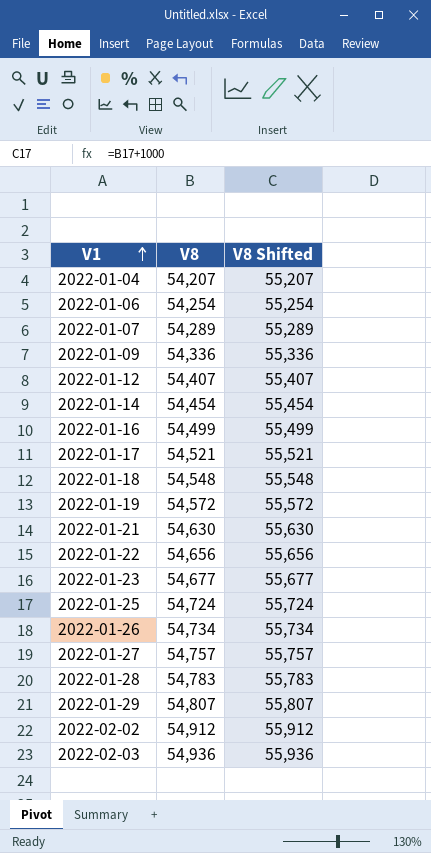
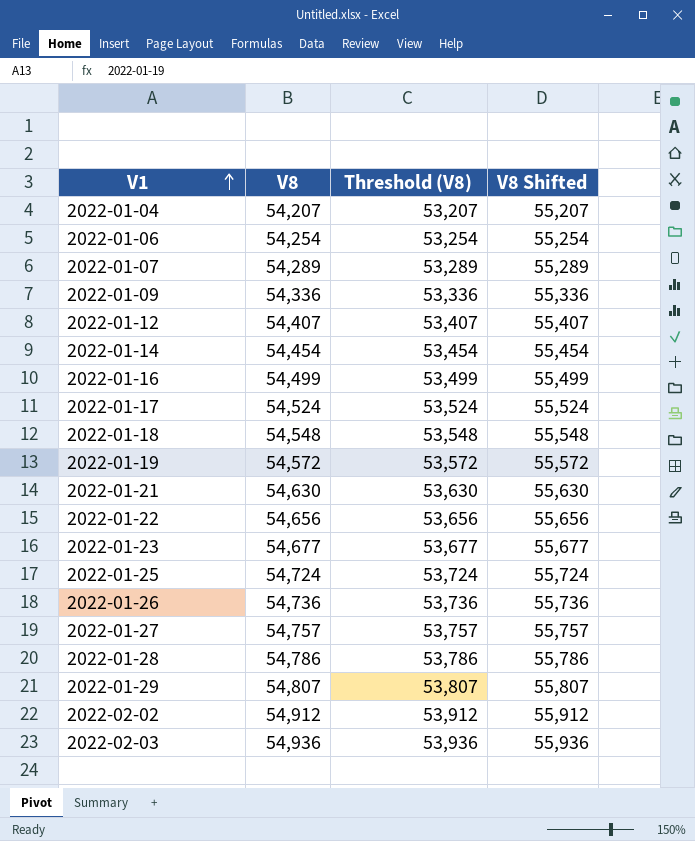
column Threshold (V8) | formula: none -> [V8] - 1000
2022-01-17 | V8: 54,521 -> 54,524
2022-01-17 | V8 Shifted: 55,521 -> 55,524
2022-01-26 | V8: 54,734 -> 54,736
2022-01-26 | V8 Shifted: 55,734 -> 55,736
2022-01-28 | V8: 54,783 -> 54,786
2022-01-28 | V8 Shifted: 55,783 -> 55,786

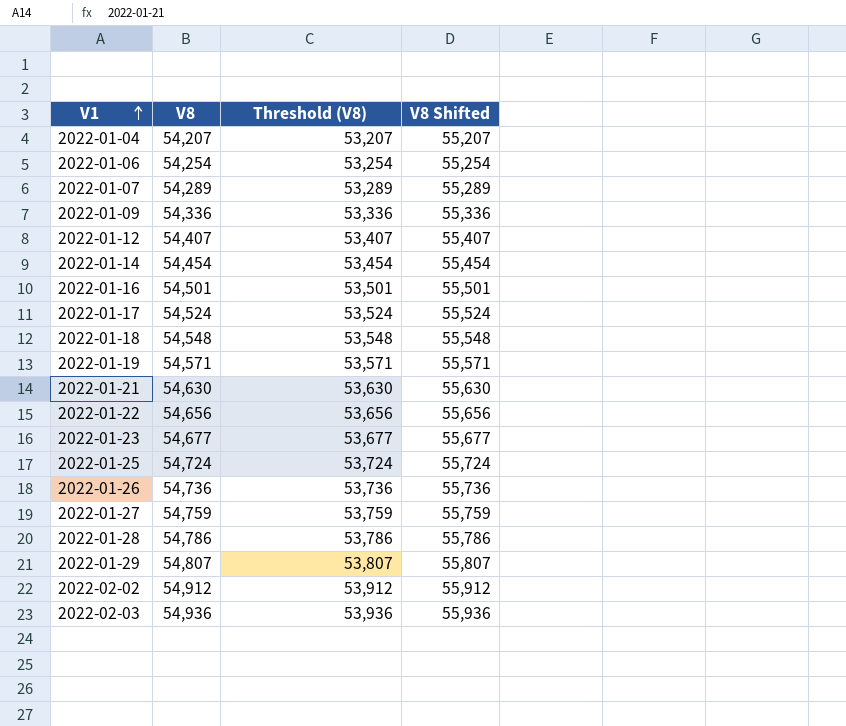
2022-01-16 | V8: 54,499 -> 54,501
2022-01-16 | Threshold (V8): 53,499 -> 53,501
2022-01-16 | V8 Shifted: 55,499 -> 55,501
2022-01-19 | V8: 54,572 -> 54,571
2022-01-19 | Threshold (V8): 53,572 -> 53,571
2022-01-19 | V8 Shifted: 55,572 -> 55,571
2022-01-27 | V8: 54,757 -> 54,759
2022-01-27 | Threshold (V8): 53,757 -> 53,759
2022-01-27 | V8 Shifted: 55,757 -> 55,759

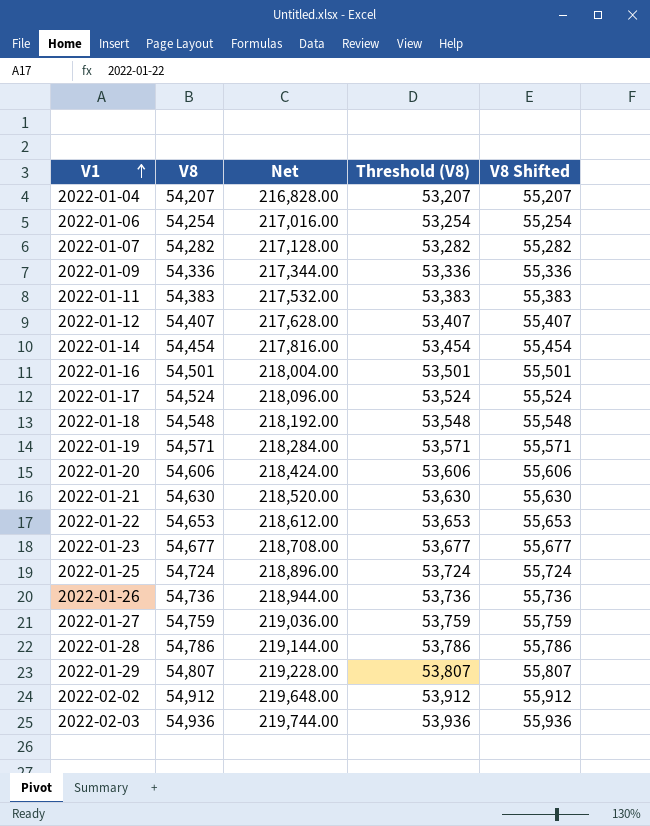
column Net | formula: none -> [V8] * 4
2022-01-07 | V8: 54,289 -> 54,282
2022-01-07 | Threshold (V8): 53,289 -> 53,282
2022-01-07 | V8 Shifted: 55,289 -> 55,282
row 2022-01-11: none -> 54,383 | 217,532.00 | 53,383 | 55,383
row 2022-01-20: none -> 54,606 | 218,424.00 | 53,606 | 55,606
2022-01-22 | V8: 54,656 -> 54,653
2022-01-22 | Threshold (V8): 53,656 -> 53,653
2022-01-22 | V8 Shifted: 55,656 -> 55,653

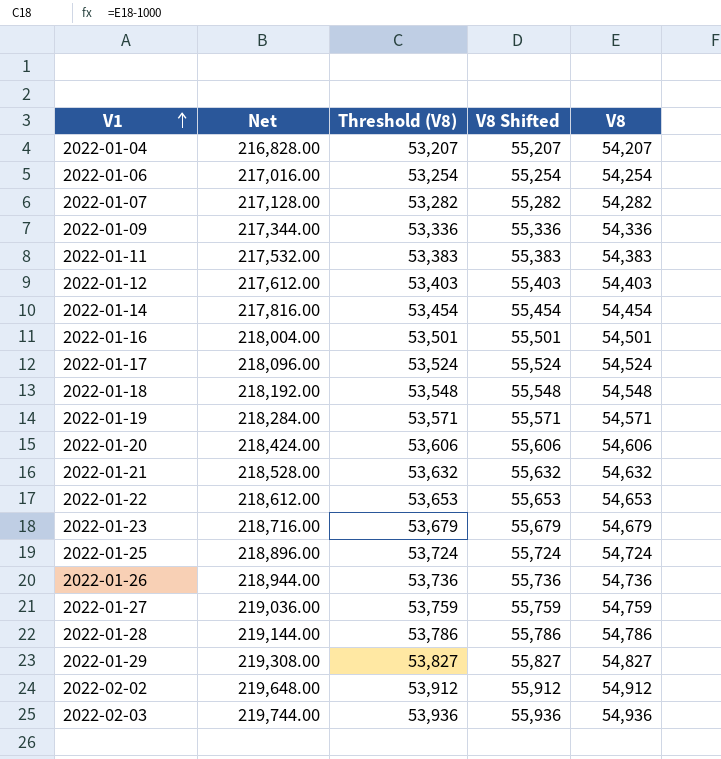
column V8 | position: 2 -> 5
2022-01-12 | Net: 217,628.00 -> 217,612.00
2022-01-12 | Threshold (V8): 53,407 -> 53,403
2022-01-12 | V8 Shifted: 55,407 -> 55,403
2022-01-12 | V8: 54,407 -> 54,403
2022-01-21 | Net: 218,520.00 -> 218,528.00
2022-01-21 | Threshold (V8): 53,630 -> 53,632
2022-01-21 | V8 Shifted: 55,630 -> 55,632
2022-01-21 | V8: 54,630 -> 54,632
2022-01-23 | Net: 218,708.00 -> 218,716.00
2022-01-23 | Threshold (V8): 53,677 -> 53,679
2022-01-23 | V8 Shifted: 55,677 -> 55,679
2022-01-23 | V8: 54,677 -> 54,679
2022-01-29 | Net: 219,228.00 -> 219,308.00
2022-01-29 | Threshold (V8): 53,807 -> 53,827
2022-01-29 | V8 Shifted: 55,807 -> 55,827
2022-01-29 | V8: 54,807 -> 54,827

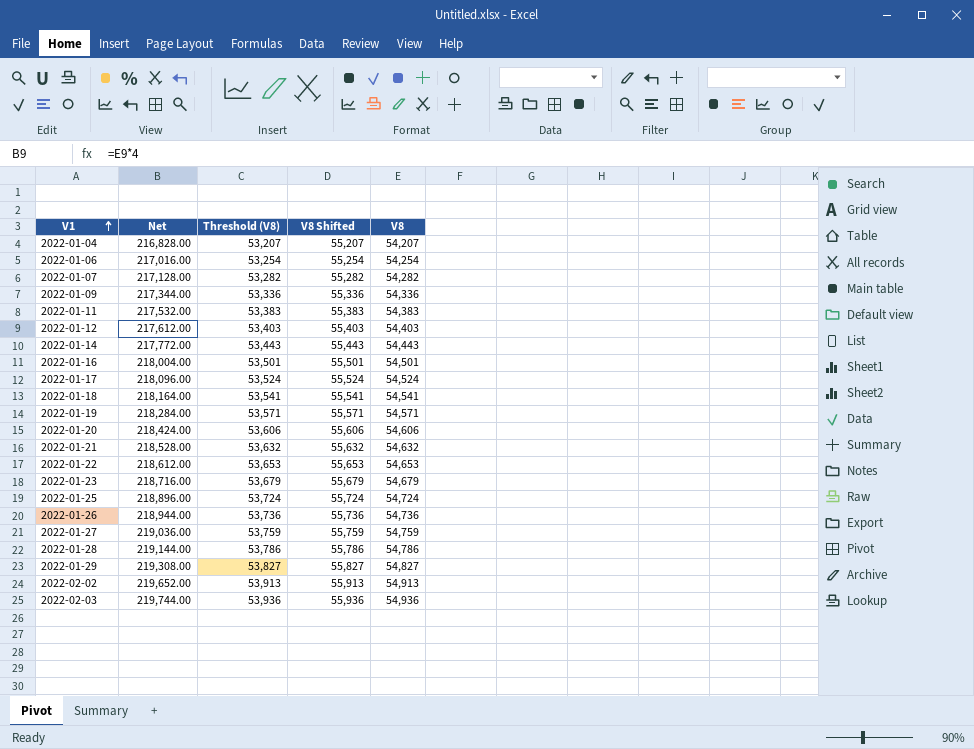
2022-01-14 | Net: 217,816.00 -> 217,772.00
2022-01-14 | Threshold (V8): 53,454 -> 53,443
2022-01-14 | V8 Shifted: 55,454 -> 55,443
2022-01-14 | V8: 54,454 -> 54,443
2022-01-18 | Net: 218,192.00 -> 218,164.00
2022-01-18 | Threshold (V8): 53,548 -> 53,541
2022-01-18 | V8 Shifted: 55,548 -> 55,541
2022-01-18 | V8: 54,548 -> 54,541
2022-02-02 | Net: 219,648.00 -> 219,652.00
2022-02-02 | Threshold (V8): 53,912 -> 53,913
2022-02-02 | V8 Shifted: 55,912 -> 55,913
2022-02-02 | V8: 54,912 -> 54,913

